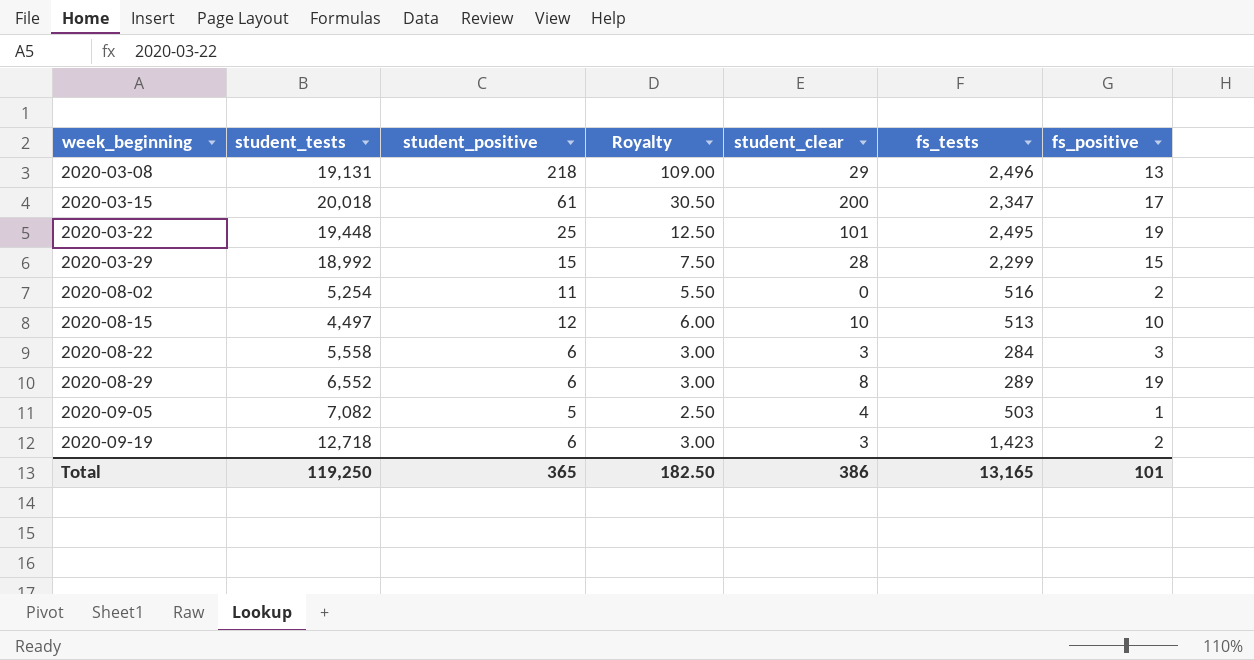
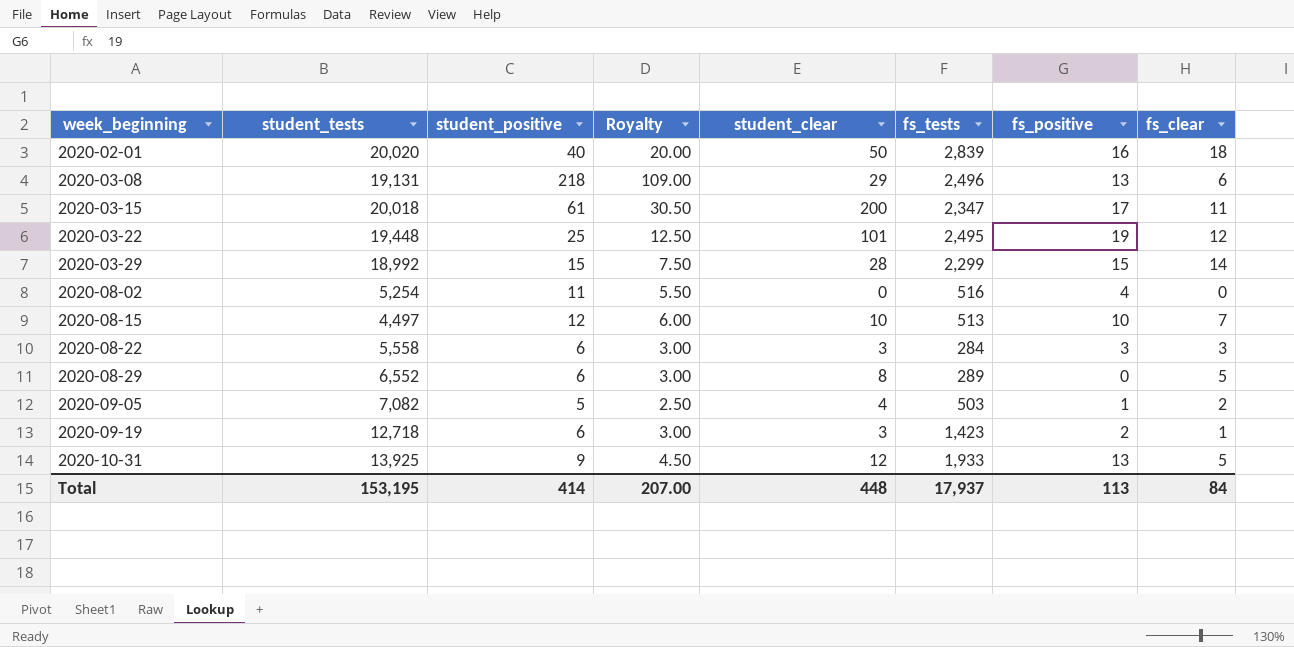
column fs_clear | position: none -> 8
row 2020-02-01: none -> 20,020 | 40 | 20.00 | 50 | 2,839 | 16 | 18
2020-08-02 | fs_positive: 2 -> 4
2020-08-29 | fs_positive: 19 -> 0
row 2020-10-31: none -> 13,925 | 9 | 4.50 | 12 | 1,933 | 13 | 5
Total | student_tests: 119,250 -> 153,195
Total | student_positive: 365 -> 414
Total | Royalty: 182.50 -> 207.00
Total | student_clear: 386 -> 448
Total | fs_tests: 13,165 -> 17,937
Total | fs_positive: 101 -> 113

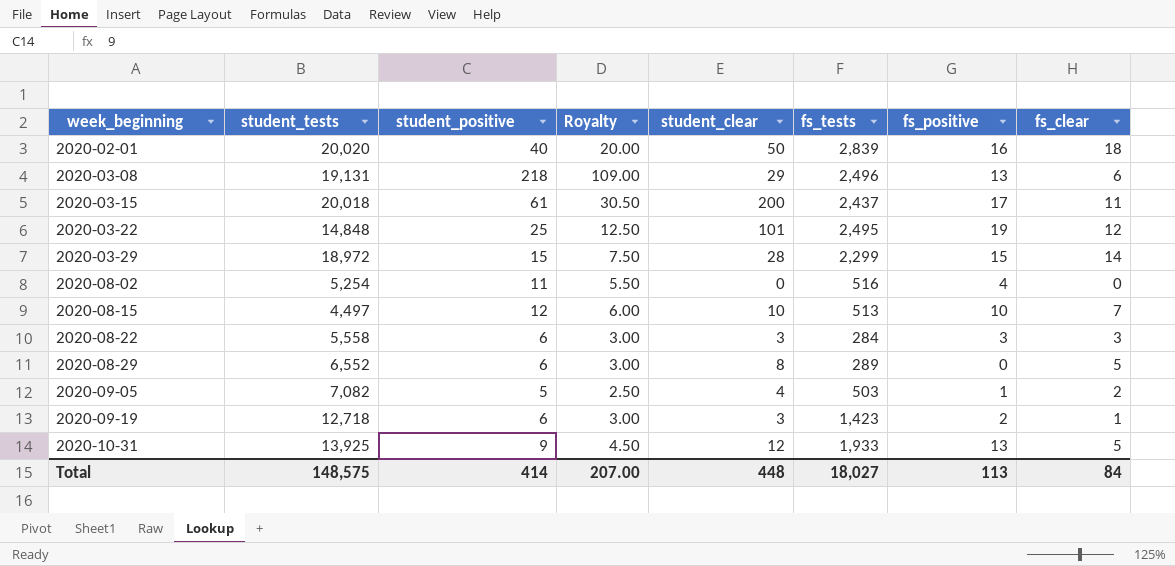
2020-03-15 | fs_tests: 2,347 -> 2,437
2020-03-22 | student_tests: 19,448 -> 14,848
2020-03-29 | student_tests: 18,992 -> 18,972
Total | student_tests: 153,195 -> 148,575
Total | fs_tests: 17,937 -> 18,027

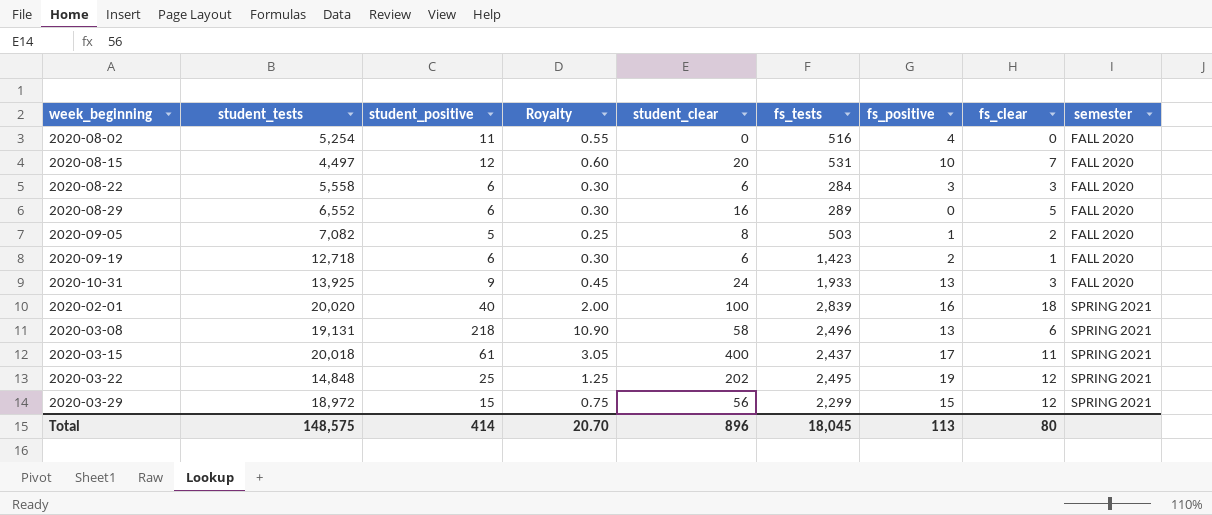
row order: week_beginning ascending -> semester ascending
column Royalty | formula: [student_positive] * 0.5 -> [student_positive] * 0.05
column semester | position: none -> 9
2020-08-15 | student_clear: 10 -> 20
2020-08-15 | fs_tests: 513 -> 531
2020-08-22 | student_clear: 3 -> 6
2020-08-29 | student_clear: 8 -> 16
2020-09-05 | student_clear: 4 -> 8
2020-09-19 | student_clear: 3 -> 6
2020-10-31 | student_clear: 12 -> 24
2020-10-31 | fs_clear: 5 -> 3
2020-02-01 | student_clear: 50 -> 100
2020-03-08 | student_clear: 29 -> 58
2020-03-15 | student_clear: 200 -> 400
2020-03-22 | student_clear: 101 -> 202
2020-03-29 | student_clear: 28 -> 56
2020-03-29 | fs_clear: 14 -> 12
Total | Royalty: 207.00 -> 20.70
Total | student_clear: 448 -> 896
Total | fs_tests: 18,027 -> 18,045
Total | fs_clear: 84 -> 80

